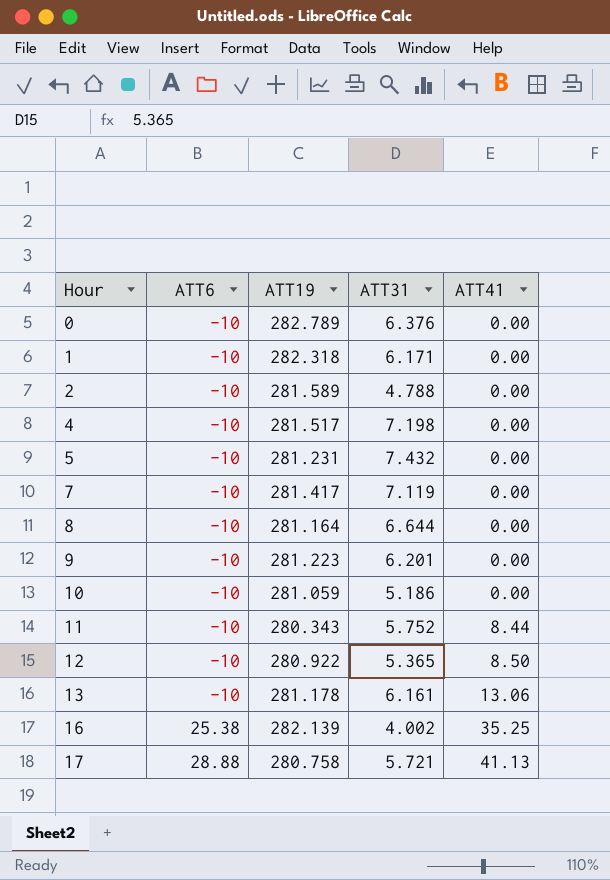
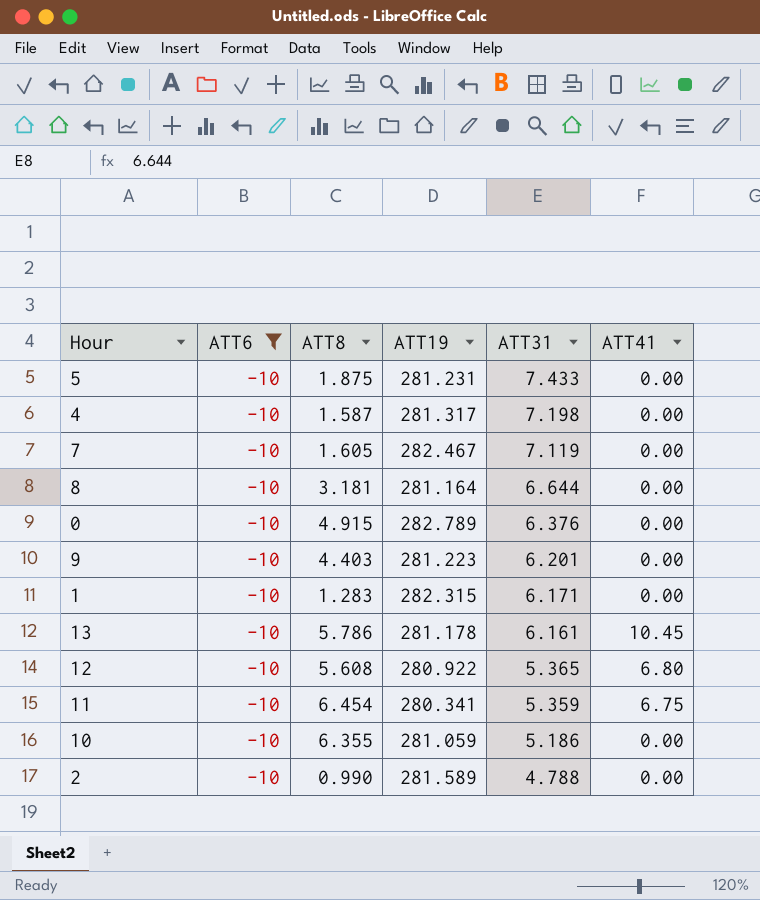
filter: none -> ATT6 = -10
row order: Hour ascending -> ATT31 descending
column ATT8 | position: none -> 3
5 | ATT31: 7.432 -> 7.433
4 | ATT19: 281.517 -> 281.317
7 | ATT19: 281.417 -> 282.467
1 | ATT19: 282.318 -> 282.315
13 | ATT41: 13.06 -> 10.45
12 | ATT41: 8.50 -> 6.80
11 | ATT19: 280.343 -> 280.341
11 | ATT31: 5.752 -> 5.359
11 | ATT41: 8.44 -> 6.75

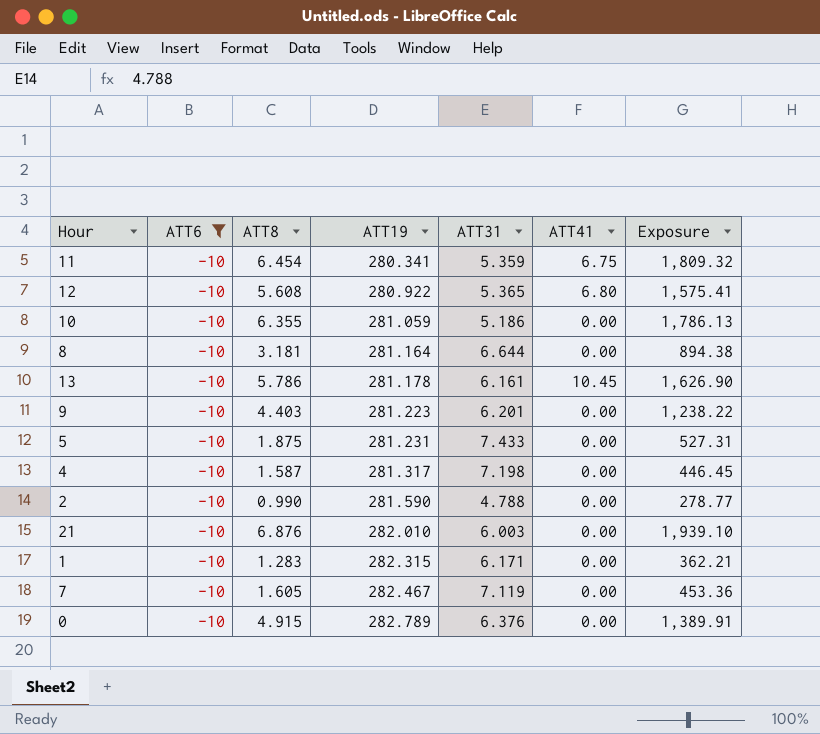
row order: ATT31 descending -> ATT19 ascending
column Exposure | formula: none -> [ATT8] * [ATT19]
2 | ATT19: 281.589 -> 281.590
row 21: none -> -10 | 6.876 | 282.010 | 6.003 | 0.00 | 1,939.10

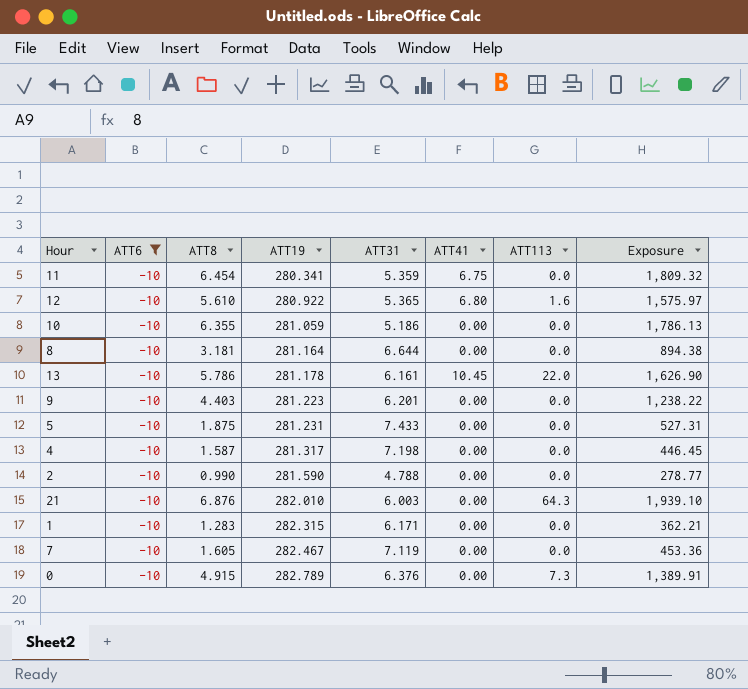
column ATT113 | position: none -> 7
12 | ATT8: 5.608 -> 5.610
12 | Exposure: 1,575.41 -> 1,575.97

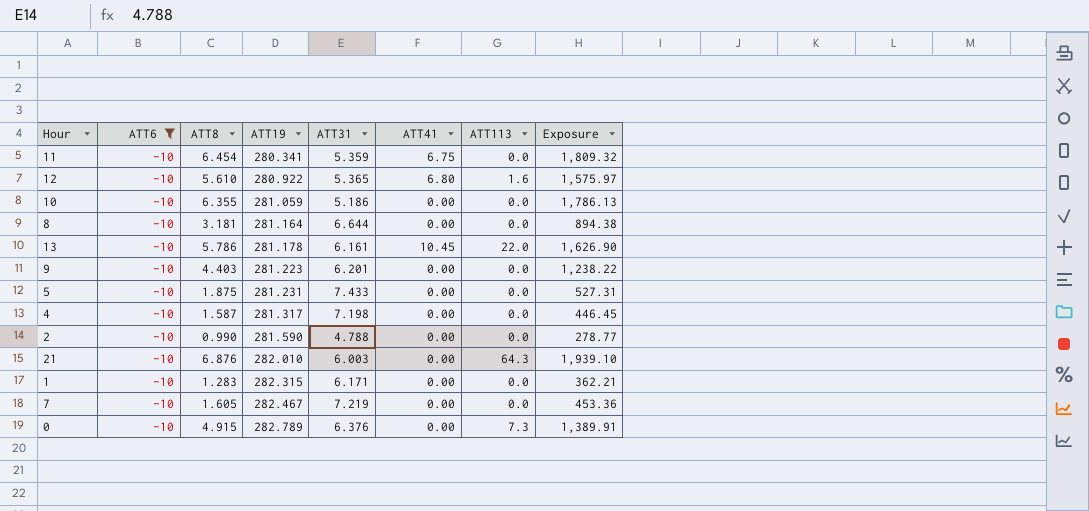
7 | ATT31: 7.119 -> 7.219

